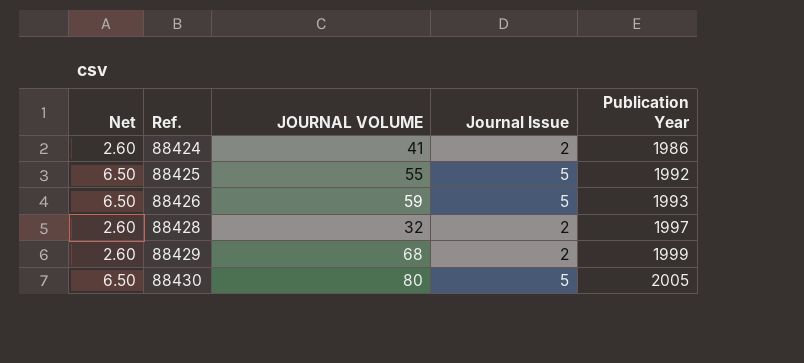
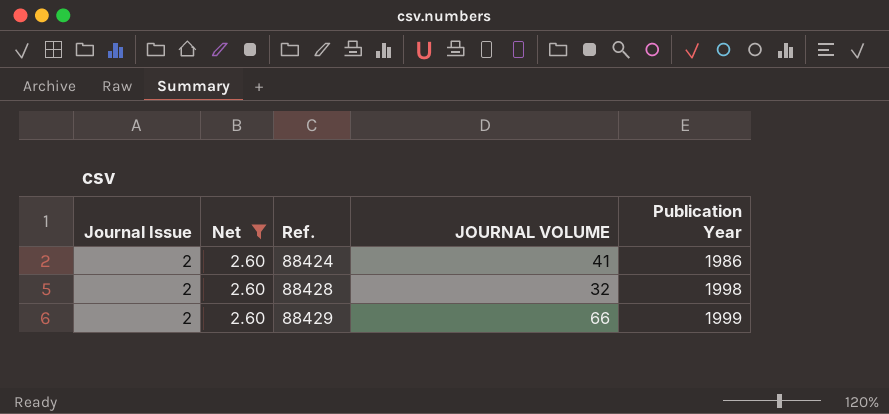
filter: none -> Net = 2.60
column Journal Issue | position: 4 -> 1
88428 | Publication Year: 1997 -> 1998
88429 | JOURNAL VOLUME: 68 -> 66

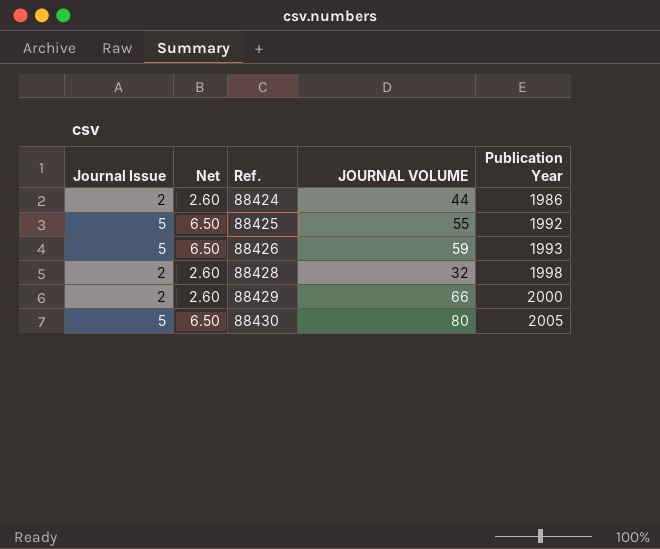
filter: Net = 2.60 -> none
88424 | JOURNAL VOLUME: 41 -> 44
88429 | Publication Year: 1999 -> 2000

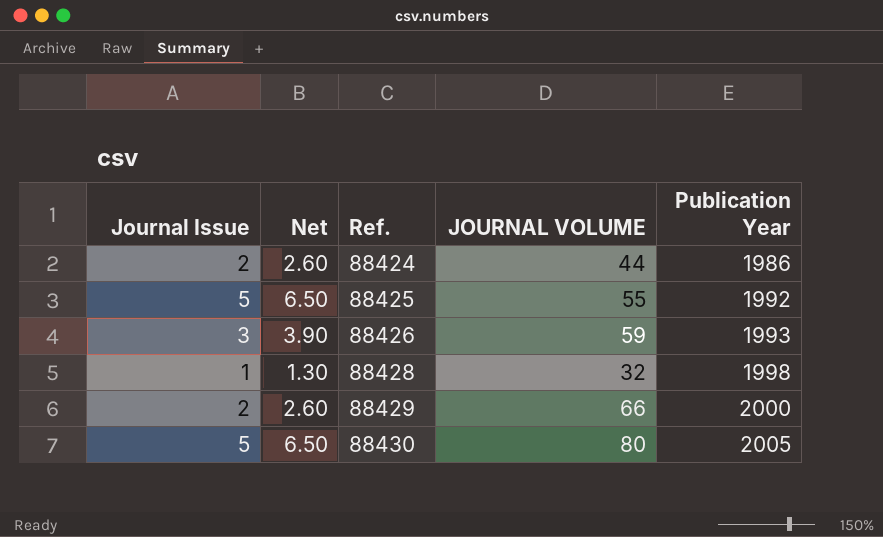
88426 | Journal Issue: 5 -> 3
88426 | Net: 6.50 -> 3.90
88428 | Journal Issue: 2 -> 1
88428 | Net: 2.60 -> 1.30

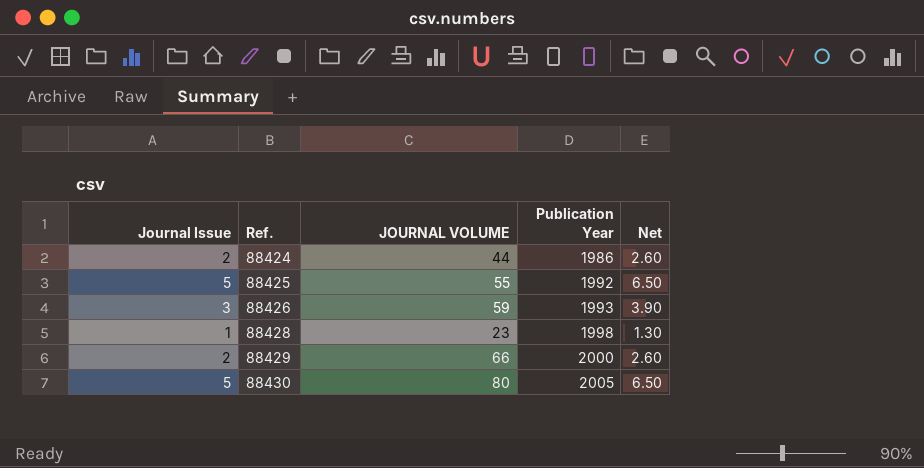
column Net | position: 2 -> 5
88428 | JOURNAL VOLUME: 32 -> 23

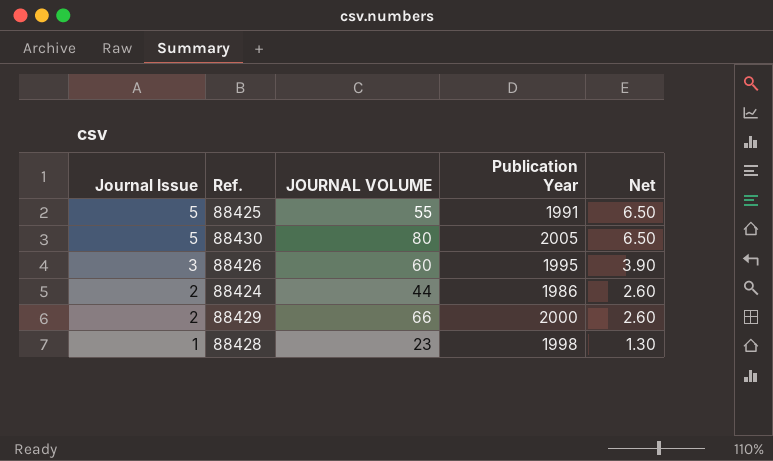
row order: Ref. ascending -> Journal Issue descending
88425 | Publication Year: 1992 -> 1991
88426 | JOURNAL VOLUME: 59 -> 60
88426 | Publication Year: 1993 -> 1995

